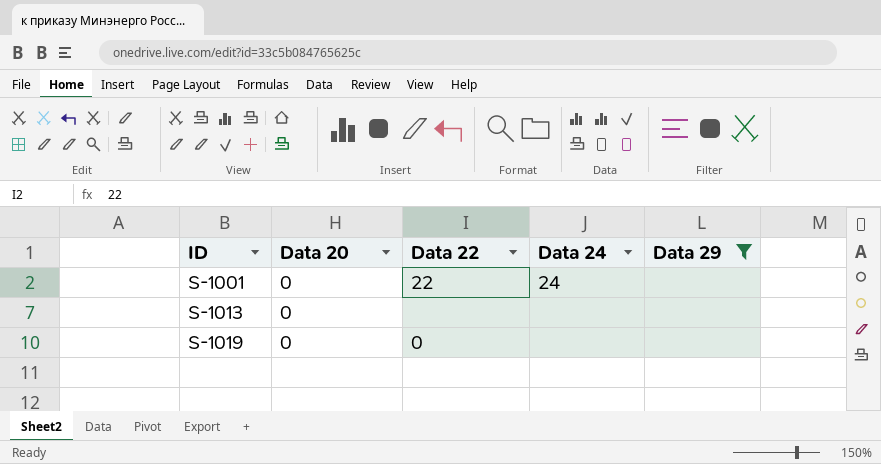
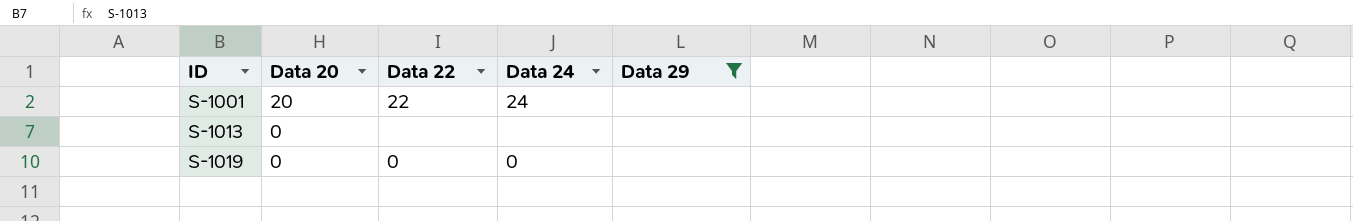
S-1001 | Data 20: 0 -> 20
S-1019 | Data 24: none -> 0

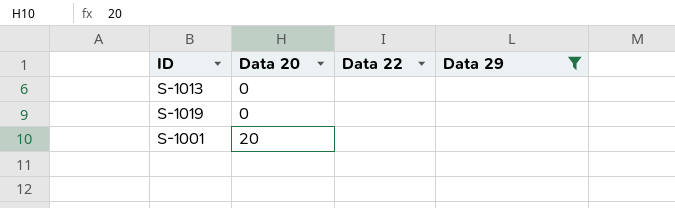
row order: ID ascending -> Data 20 ascending
column Data 24 | position: 4 -> none
S-1019 | Data 22: 0 -> none
S-1001 | Data 22: 22 -> none

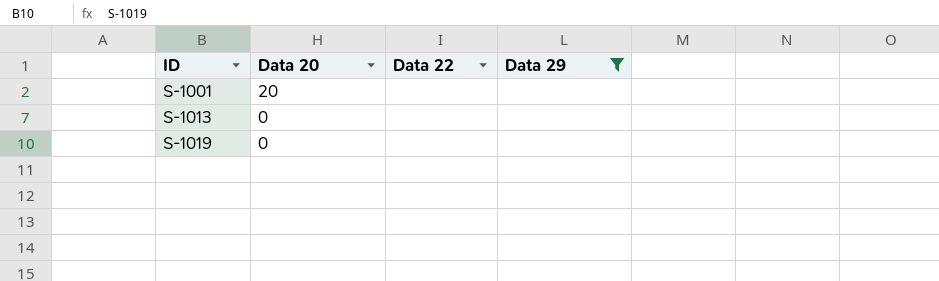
row order: Data 20 ascending -> ID ascending

